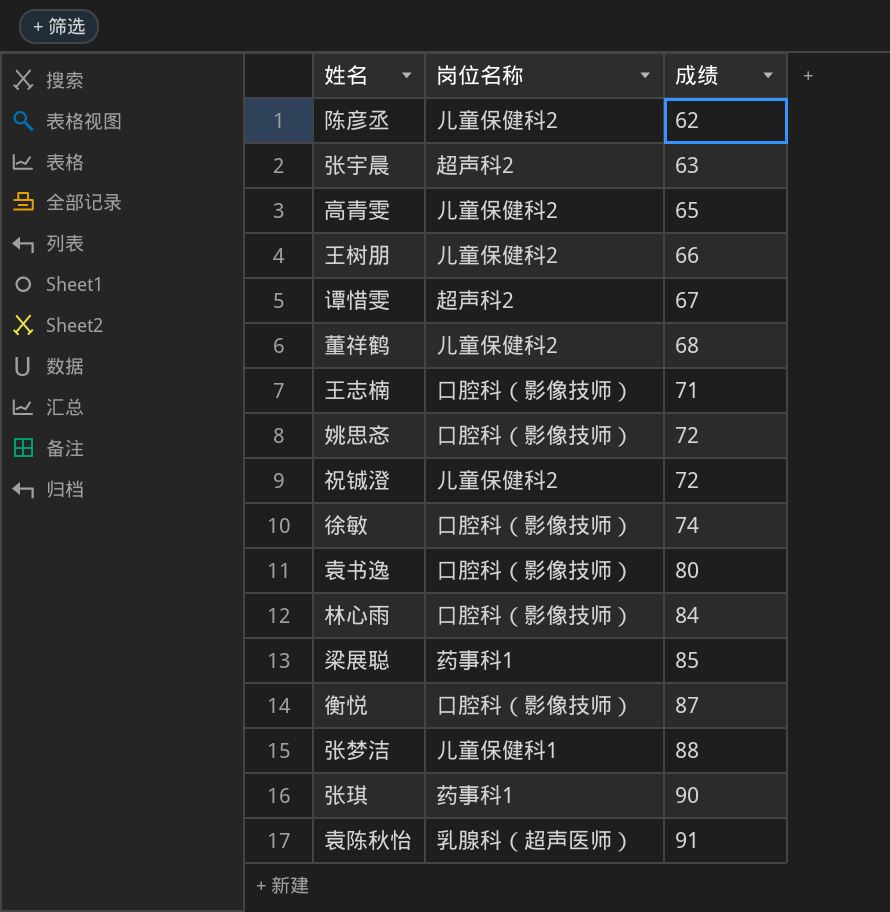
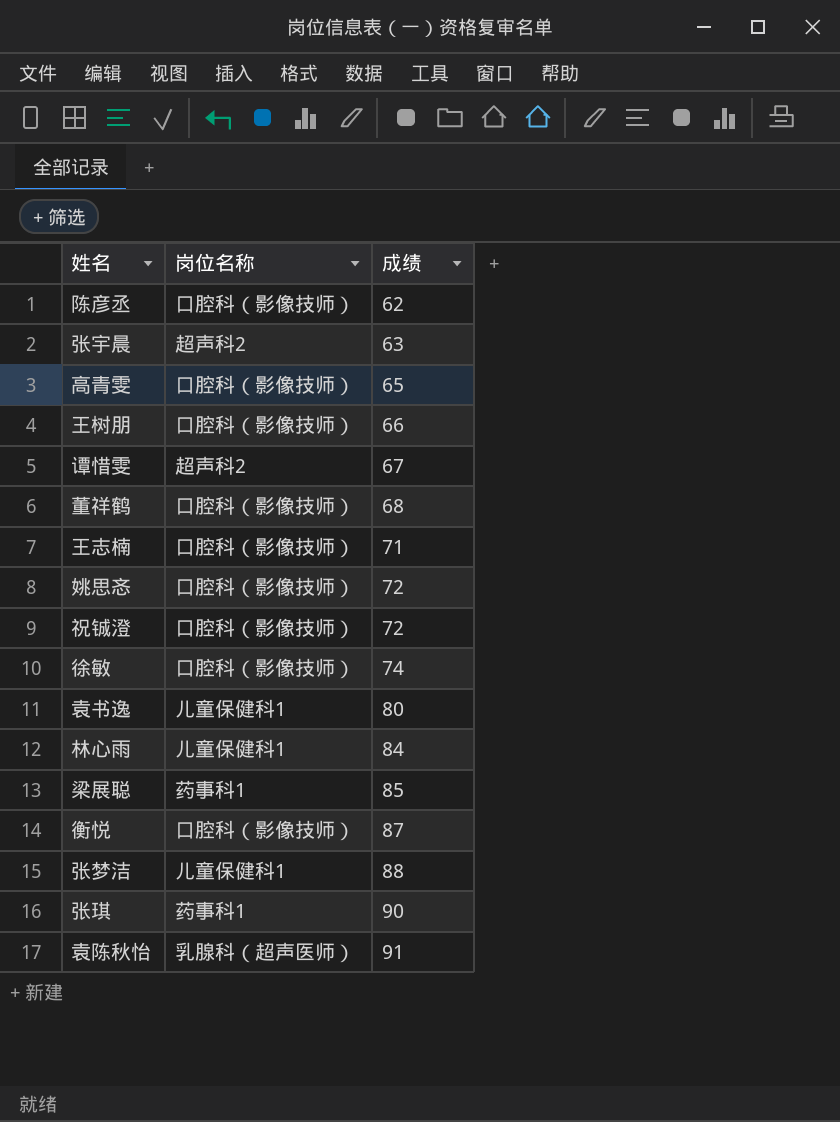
陈彦丞 | 岗位名称: 儿童保健科2 -> 口腔科（影像技师）
高青雯 | 岗位名称: 儿童保健科2 -> 口腔科（影像技师）
王树朋 | 岗位名称: 儿童保健科2 -> 口腔科（影像技师）
董祥鹤 | 岗位名称: 儿童保健科2 -> 口腔科（影像技师）
祝铖澄 | 岗位名称: 儿童保健科2 -> 口腔科（影像技师）
袁书逸 | 岗位名称: 口腔科（影像技师） -> 儿童保健科1
林心雨 | 岗位名称: 口腔科（影像技师） -> 儿童保健科1

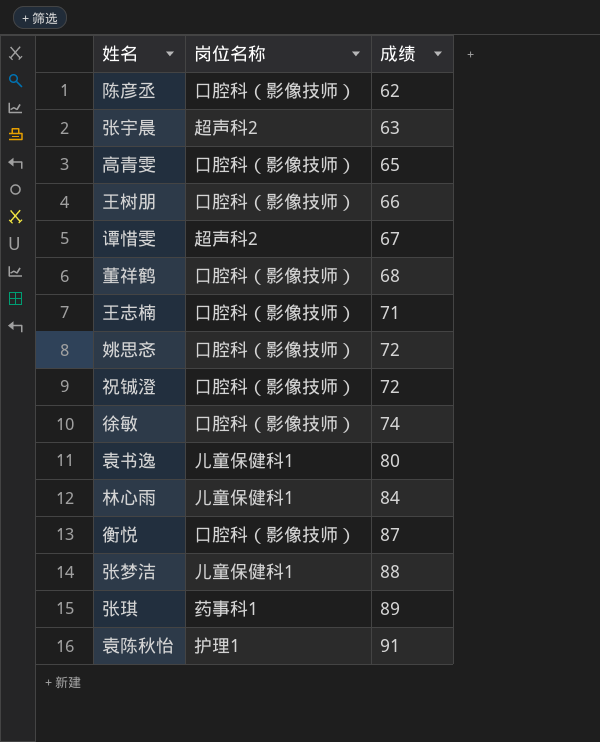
row 梁展聪: 药事科1 | 85 -> none
张琪 | 成绩: 90 -> 89
袁陈秋怡 | 岗位名称: 乳腺科（超声医师） -> 护理1

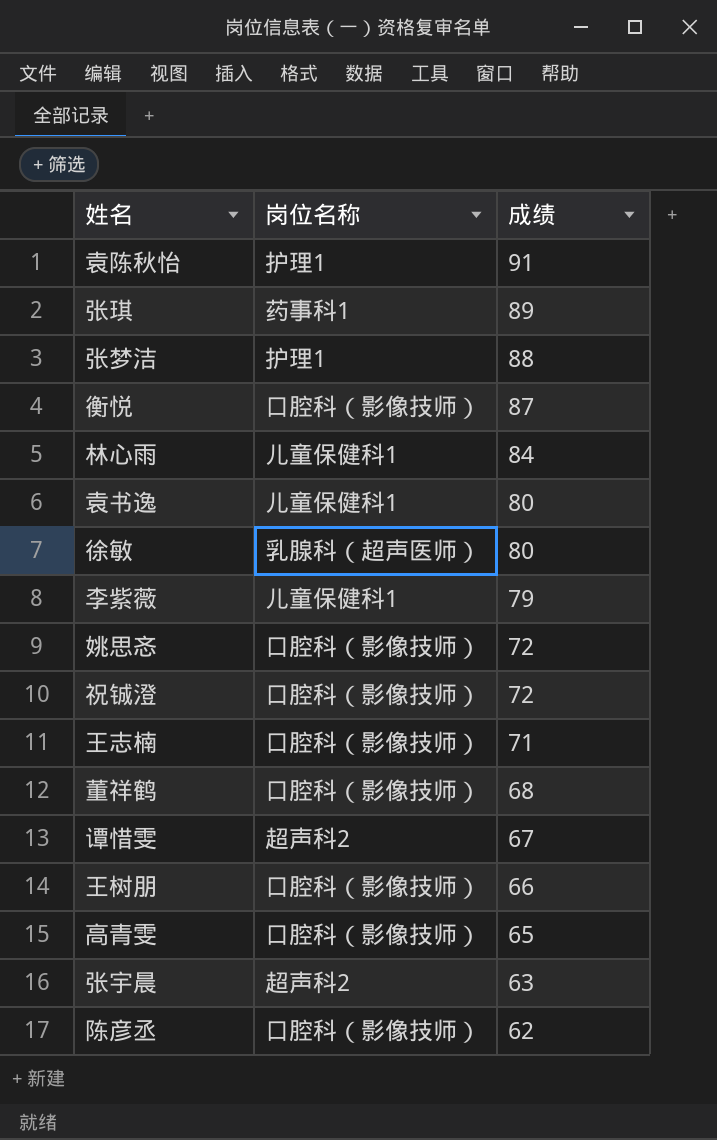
row order: 成绩 ascending -> 成绩 descending
张梦洁 | 岗位名称: 儿童保健科1 -> 护理1
徐敏 | 岗位名称: 口腔科（影像技师） -> 乳腺科（超声医师）
徐敏 | 成绩: 74 -> 80
row 李紫薇: none -> 儿童保健科1 | 79

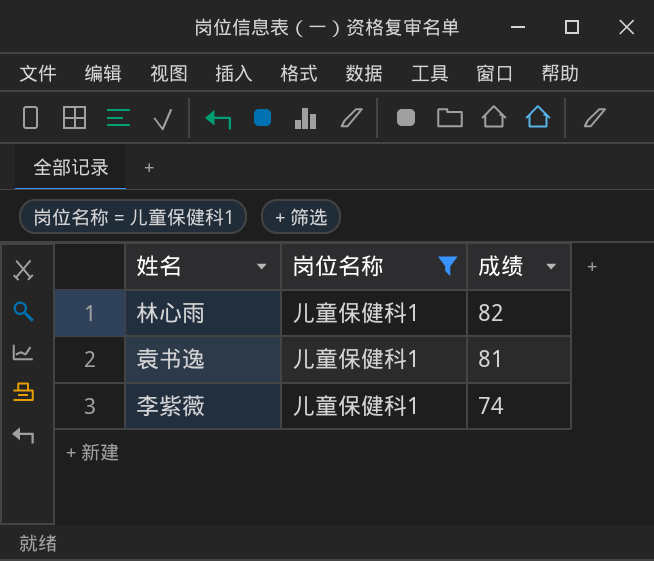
filter: none -> 岗位名称 = 儿童保健科1
林心雨 | 成绩: 84 -> 82
袁书逸 | 成绩: 80 -> 81
李紫薇 | 成绩: 79 -> 74

